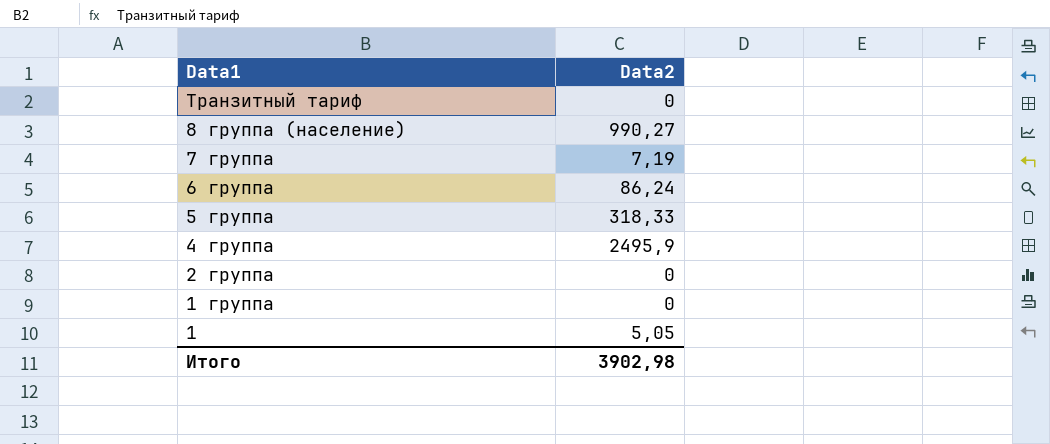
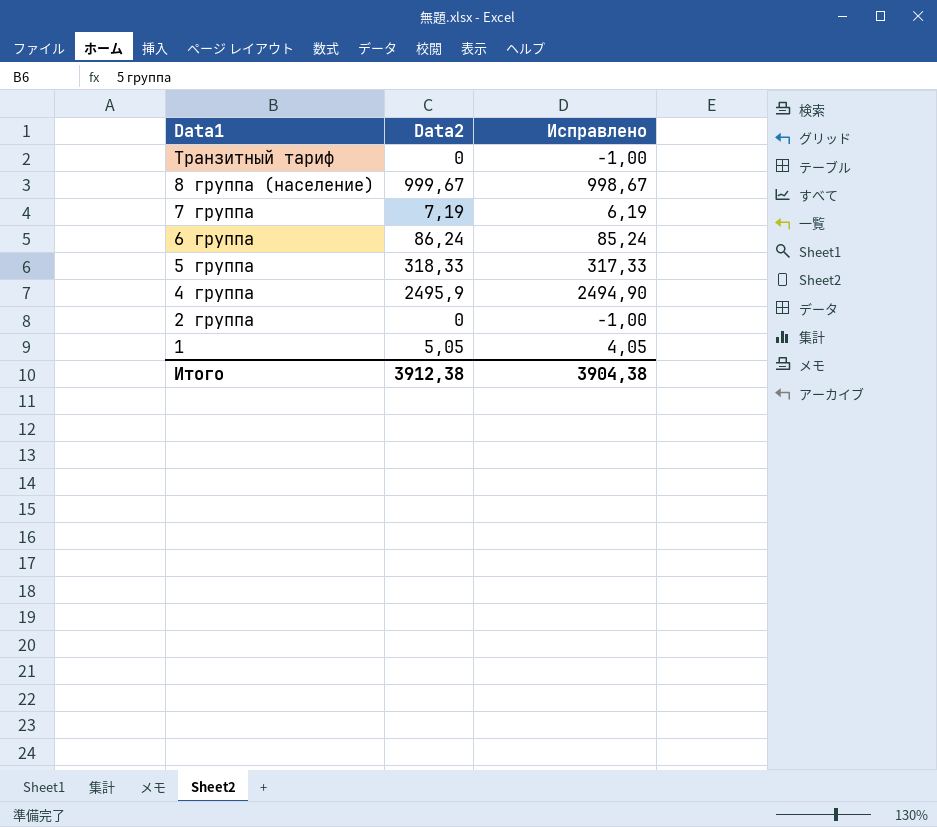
column Исправлено | formula: none -> [Data2] - 1
row 1 группа: 0 -> none
8 группа (население) | Data2: 990,27 -> 999,67
Итого | Data2: 3902,98 -> 3912,38

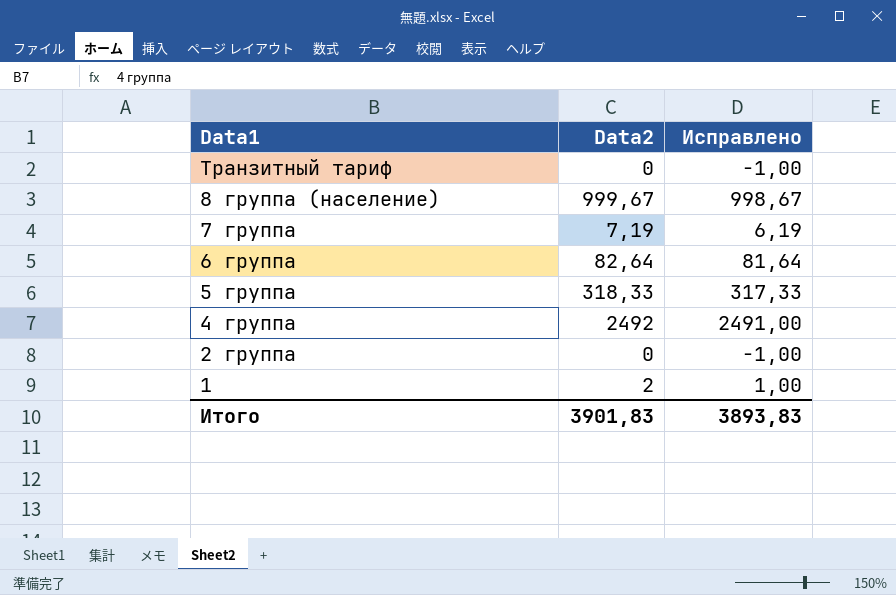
6 группа | Data2: 86,24 -> 82,64
6 группа | Исправлено: 85,24 -> 81,64
4 группа | Data2: 2495,9 -> 2492
4 группа | Исправлено: 2494,90 -> 2491,00
1 | Data2: 5,05 -> 2
1 | Исправлено: 4,05 -> 1,00
Итого | Data2: 3912,38 -> 3901,83
Итого | Исправлено: 3904,38 -> 3893,83

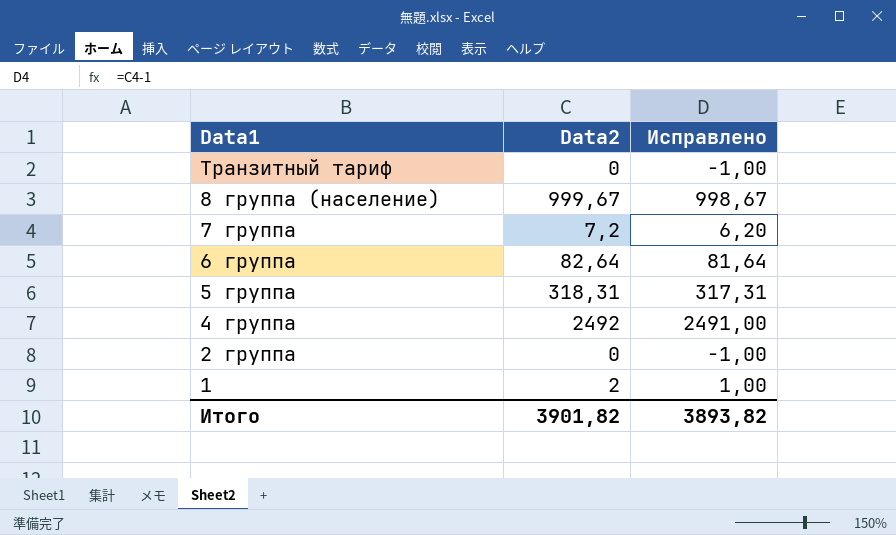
7 группа | Data2: 7,19 -> 7,2
7 группа | Исправлено: 6,19 -> 6,20
5 группа | Data2: 318,33 -> 318,31
5 группа | Исправлено: 317,33 -> 317,31
Итого | Data2: 3901,83 -> 3901,82
Итого | Исправлено: 3893,83 -> 3893,82

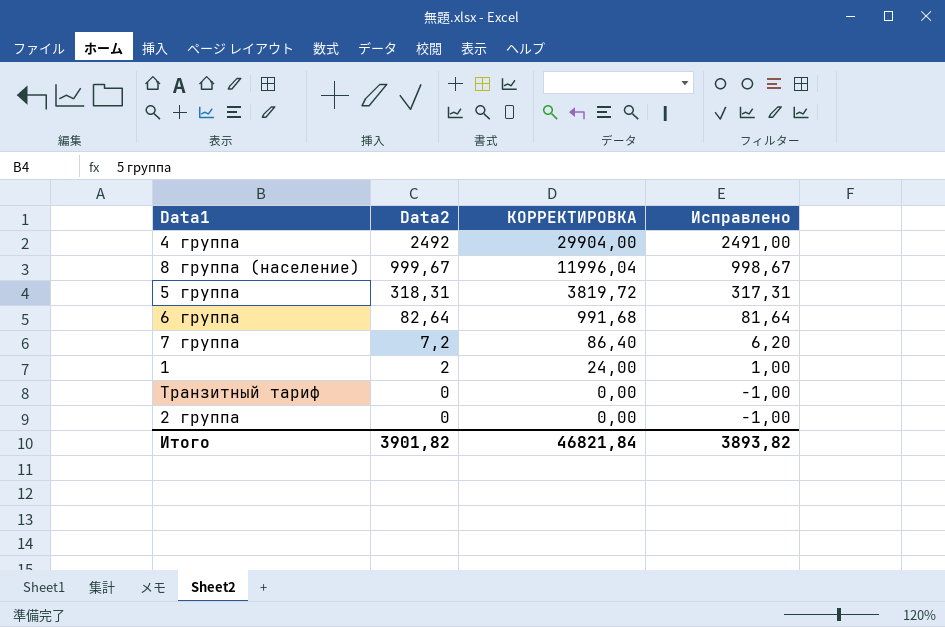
row order: Data1 descending -> Data2 descending
column КОРРЕКТИРОВКА | formula: none -> [Data2] * 12

